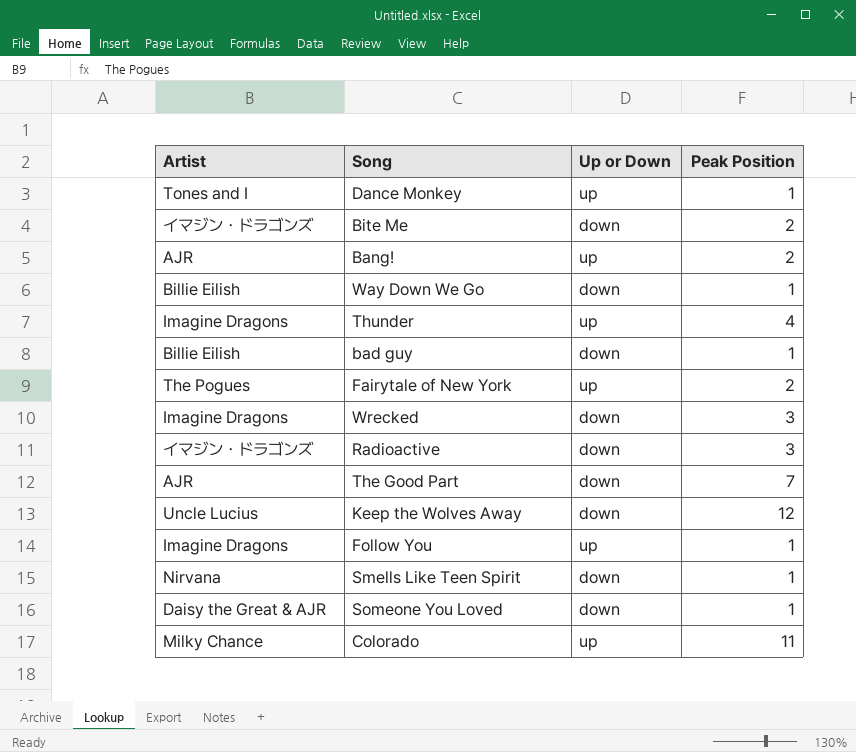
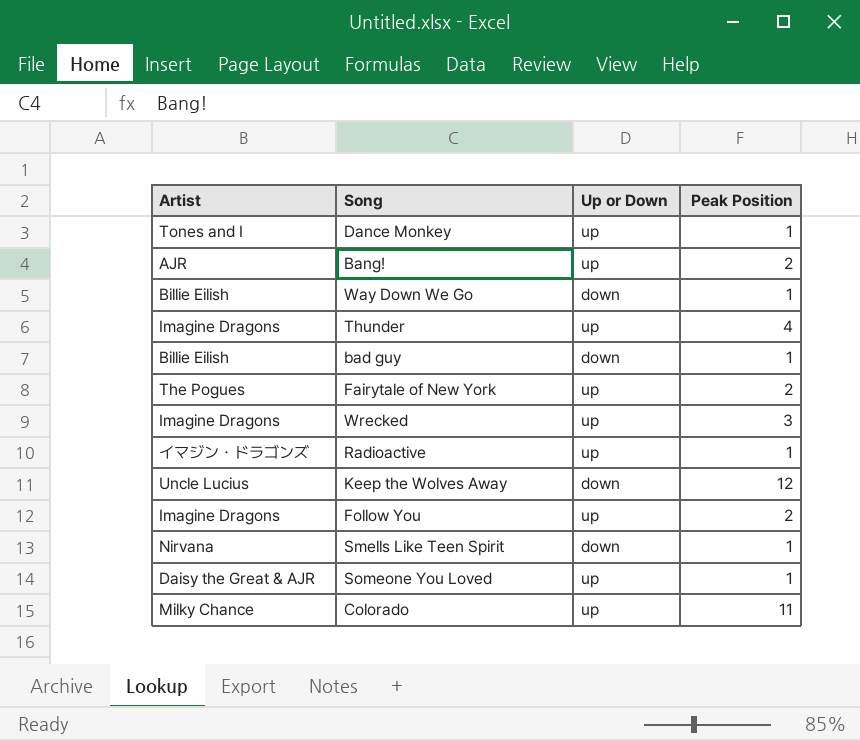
row Bite Me: イマジン・ドラゴンズ | down | 2 -> none
row The Good Part: AJR | down | 7 -> none
Wrecked | Up or Down: down -> up
Radioactive | Up or Down: down -> up
Radioactive | Peak Position: 3 -> 1
Follow You | Peak Position: 1 -> 2
Someone You Loved | Up or Down: down -> up

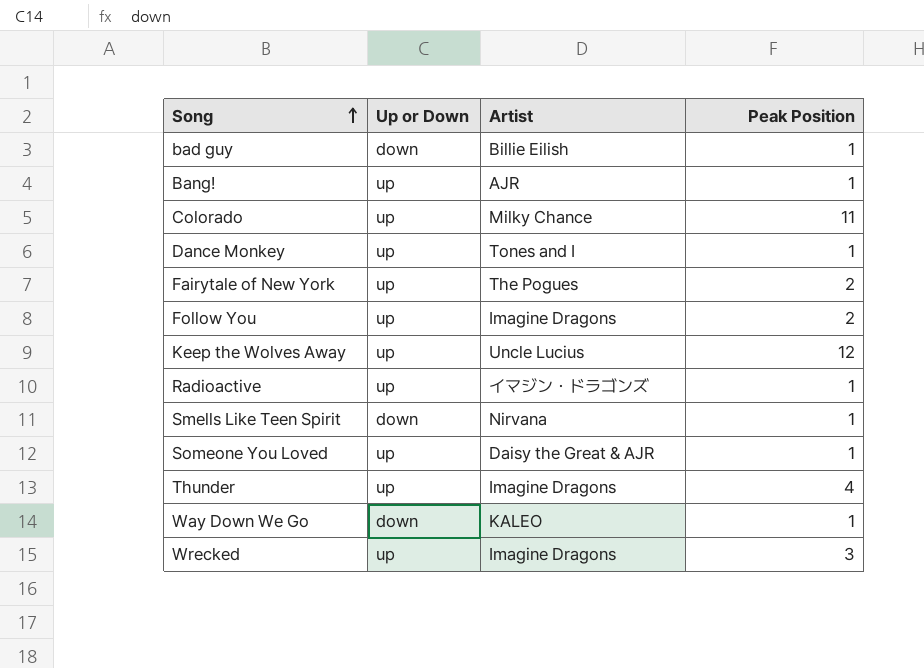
row order: none -> Song ascending
column Artist | position: 1 -> 3
Bang! | Peak Position: 2 -> 1
Keep the Wolves Away | Up or Down: down -> up
Way Down We Go | Artist: Billie Eilish -> KALEO

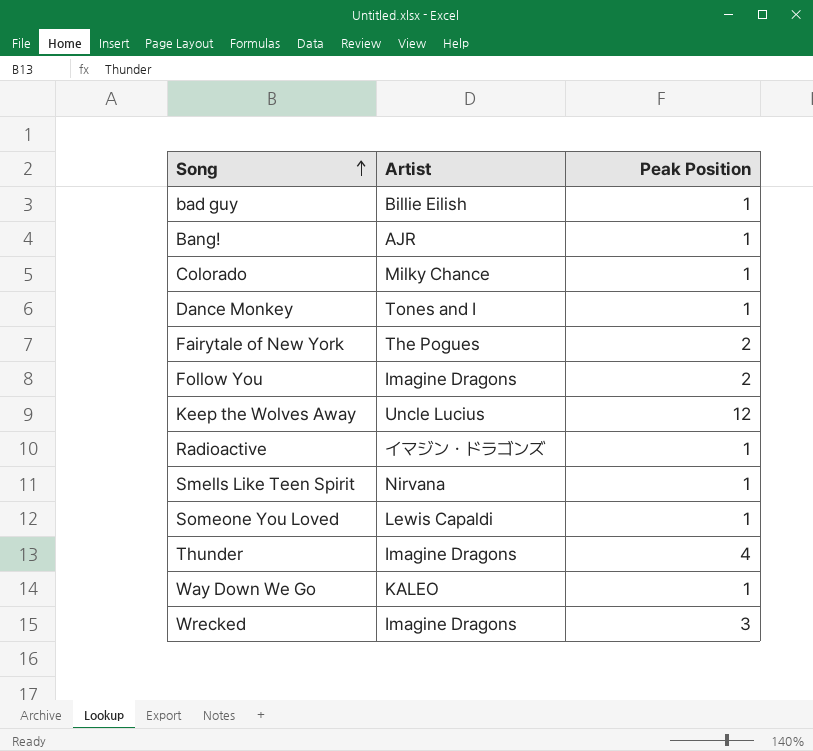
column Up or Down | position: 2 -> none
Colorado | Peak Position: 11 -> 1
Someone You Loved | Artist: Daisy the Great & AJR -> Lewis Capaldi

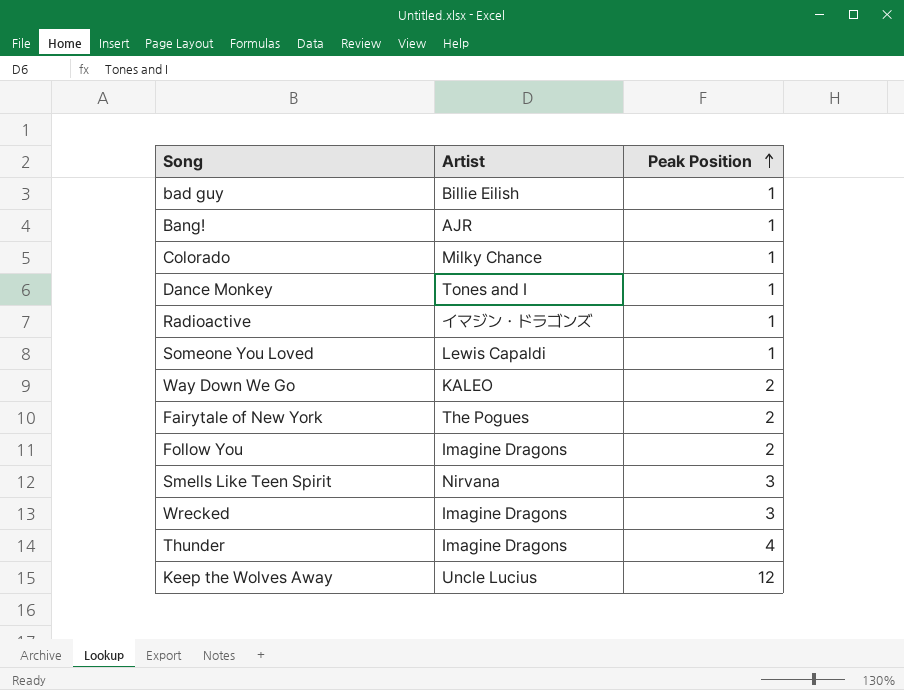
row order: Song ascending -> Peak Position ascending
Way Down We Go | Peak Position: 1 -> 2
Smells Like Teen Spirit | Peak Position: 1 -> 3

